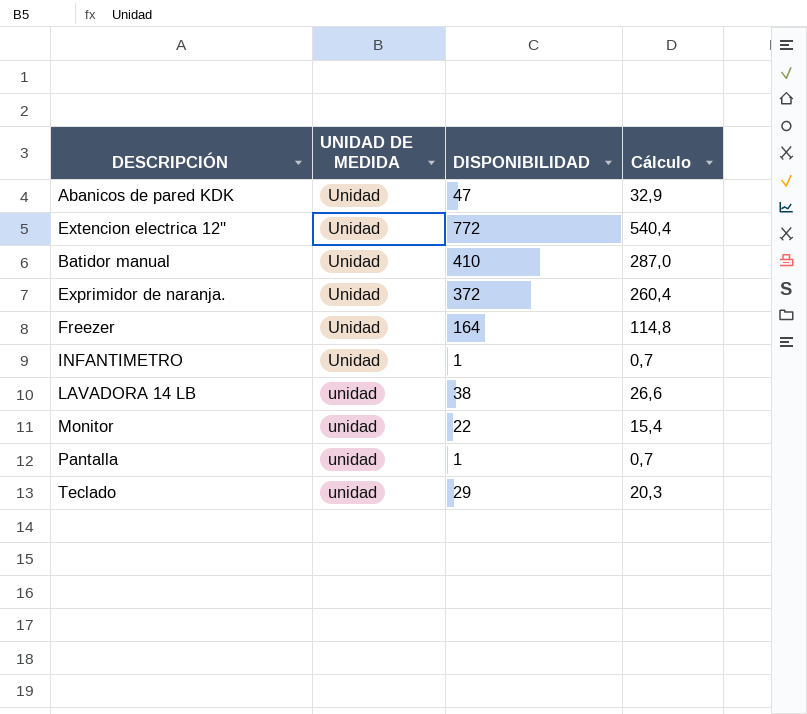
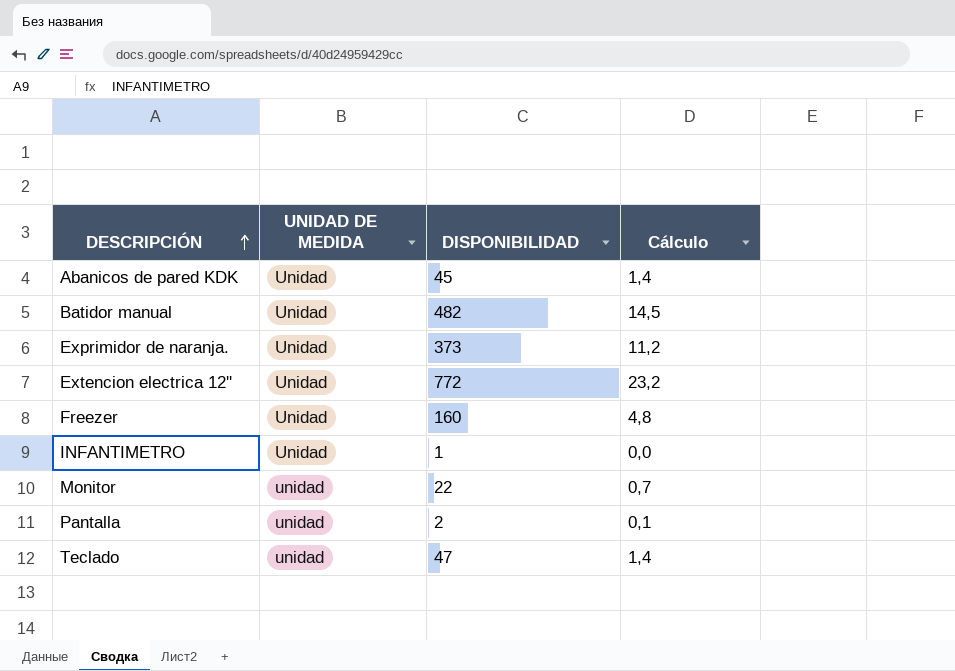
row order: none -> DESCRIPCIÓN ascending
column Cálculo | formula: [DISPONIBILIDAD] * 0,7 -> [DISPONIBILIDAD] * 0,03
row LAVADORA 14 LB: unidad | 38 | 26,6 -> none
Abanicos de pared KDK | DISPONIBILIDAD: 47 -> 45
Batidor manual | DISPONIBILIDAD: 410 -> 482
Exprimidor de naranja. | DISPONIBILIDAD: 372 -> 373
Freezer | DISPONIBILIDAD: 164 -> 160
Pantalla | DISPONIBILIDAD: 1 -> 2
Teclado | DISPONIBILIDAD: 29 -> 47

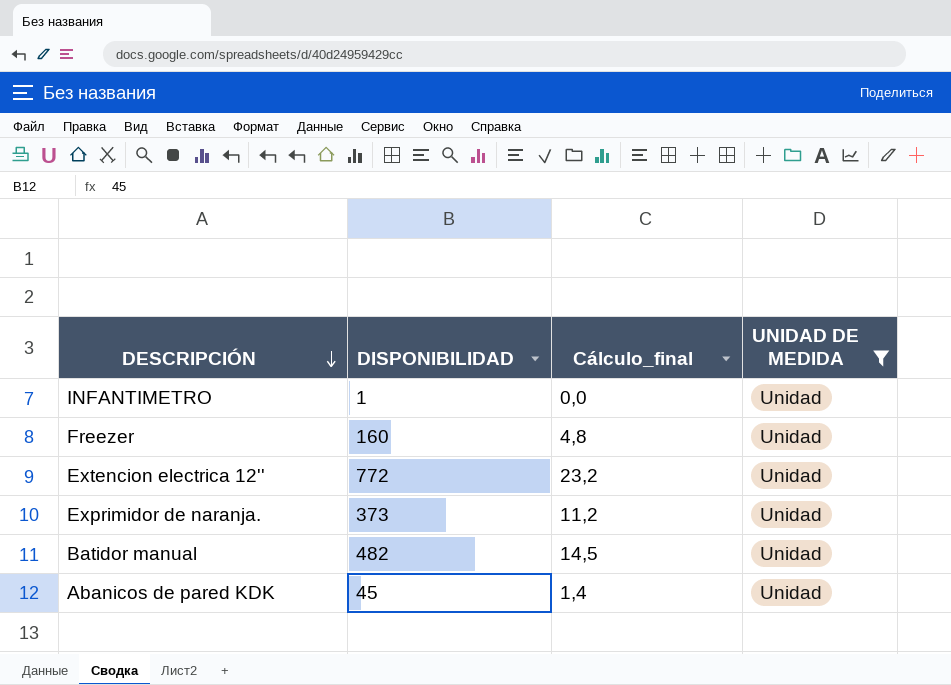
filter: none -> UNIDAD DE MEDIDA = Unidad
row order: DESCRIPCIÓN ascending -> DESCRIPCIÓN descending
column name: Cálculo -> Cálculo_final
column UNIDAD DE MEDIDA | position: 2 -> 4

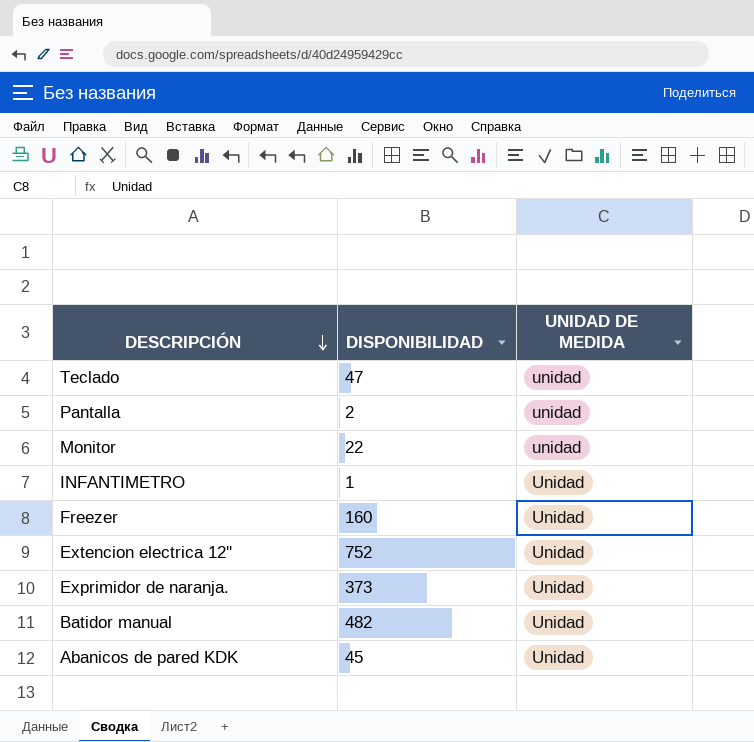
filter: UNIDAD DE MEDIDA = Unidad -> none
column Cálculo_final | formula: [DISPONIBILIDAD] * 0,03 -> none
Extencion electrica 12'' | DISPONIBILIDAD: 772 -> 752

